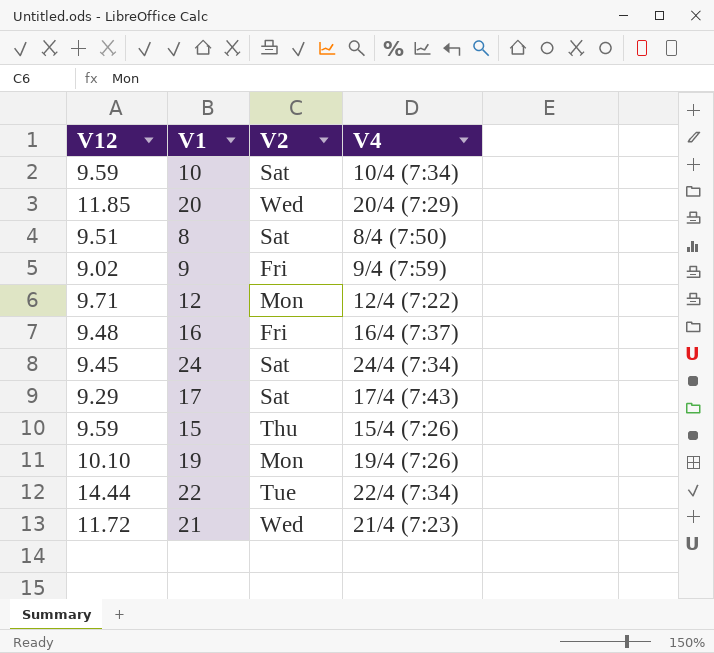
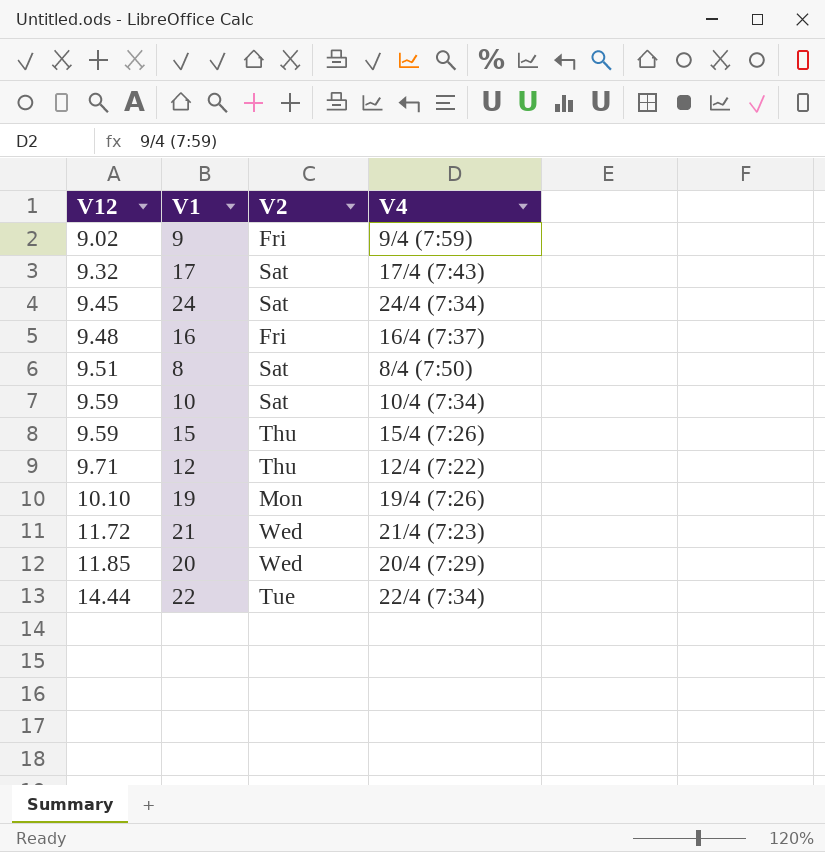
row order: none -> V12 ascending
17 | V12: 9.29 -> 9.32
12 | V2: Mon -> Thu

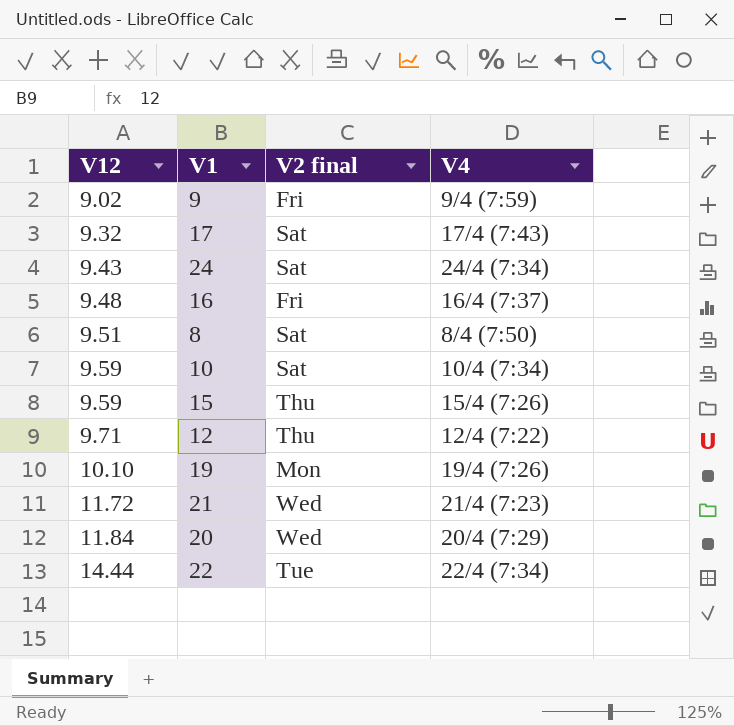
column name: V2 -> V2 final
24 | V12: 9.45 -> 9.43
20 | V12: 11.85 -> 11.84

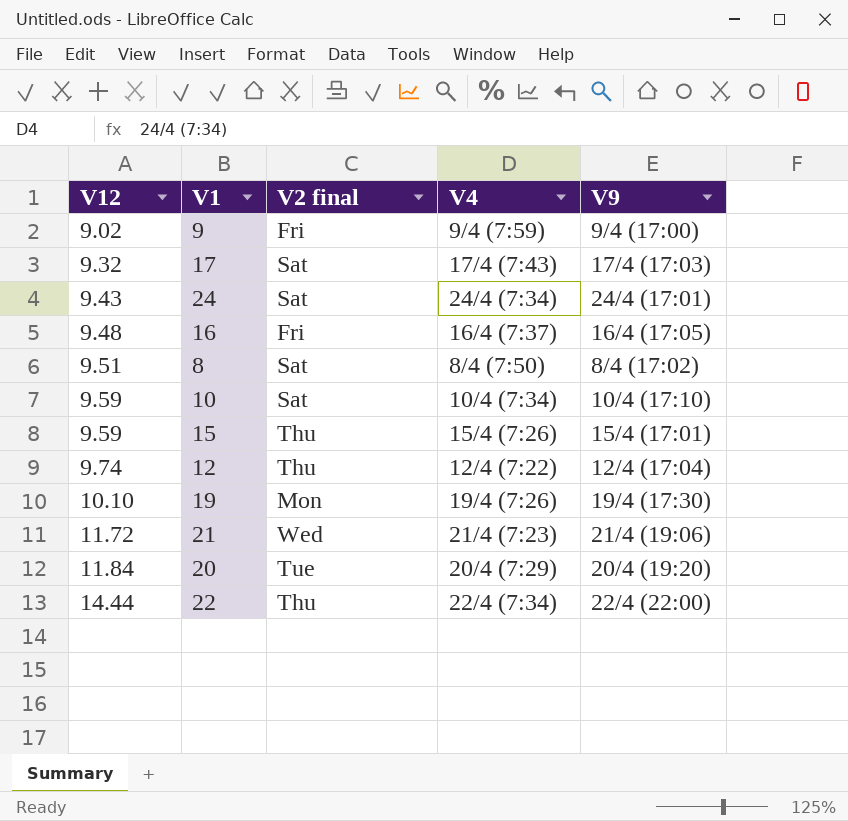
column V9 | position: none -> 5
12 | V12: 9.71 -> 9.74
20 | V2 final: Wed -> Tue
22 | V2 final: Tue -> Thu

